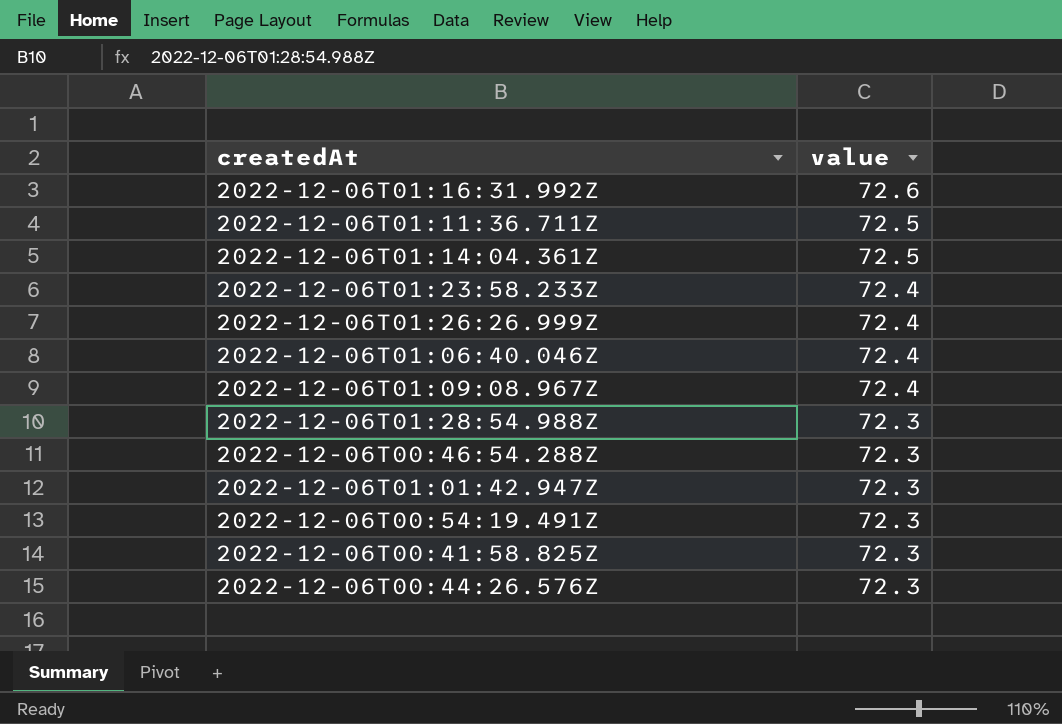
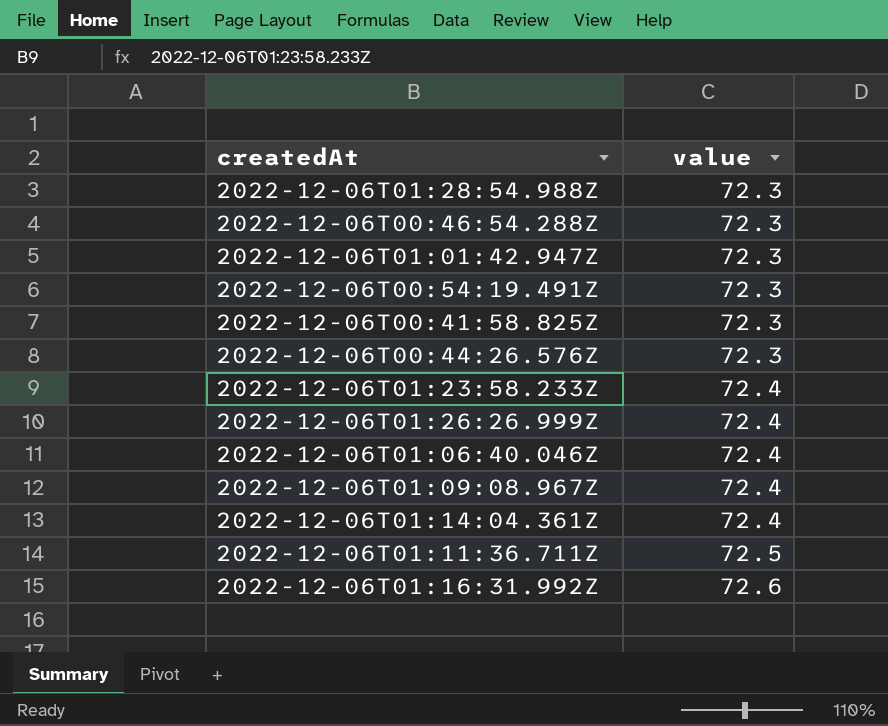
row order: value descending -> value ascending
2022-12-06T01:14:04.361Z | value: 72.5 -> 72.4

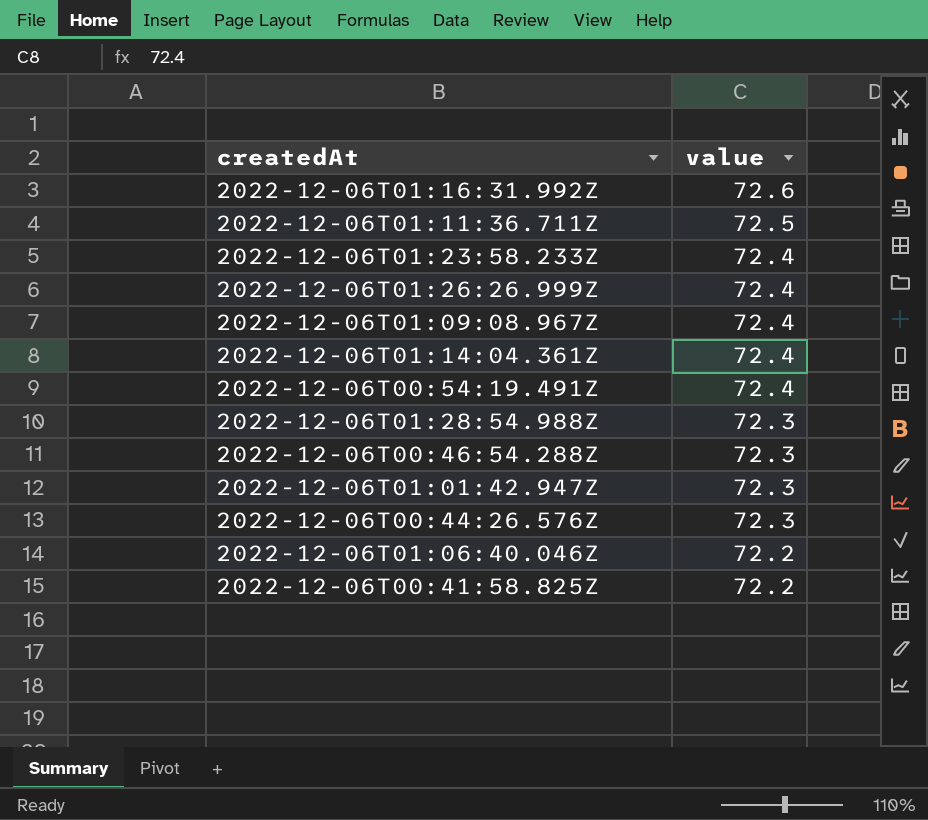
row order: value ascending -> value descending
2022-12-06T00:54:19.491Z | value: 72.3 -> 72.4
2022-12-06T01:06:40.046Z | value: 72.4 -> 72.2
2022-12-06T00:41:58.825Z | value: 72.3 -> 72.2

